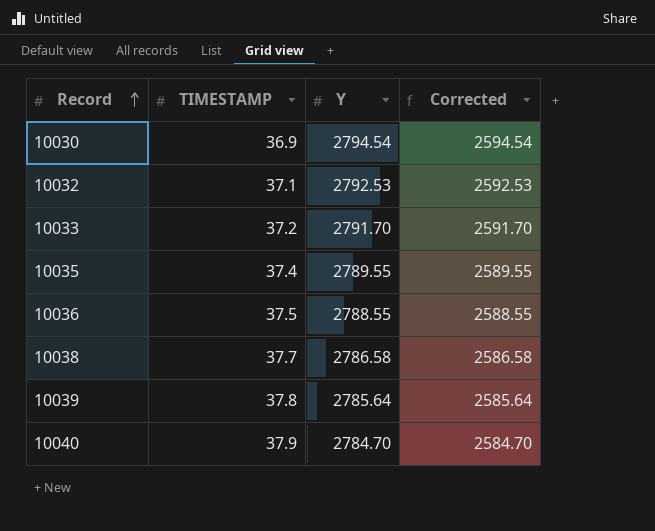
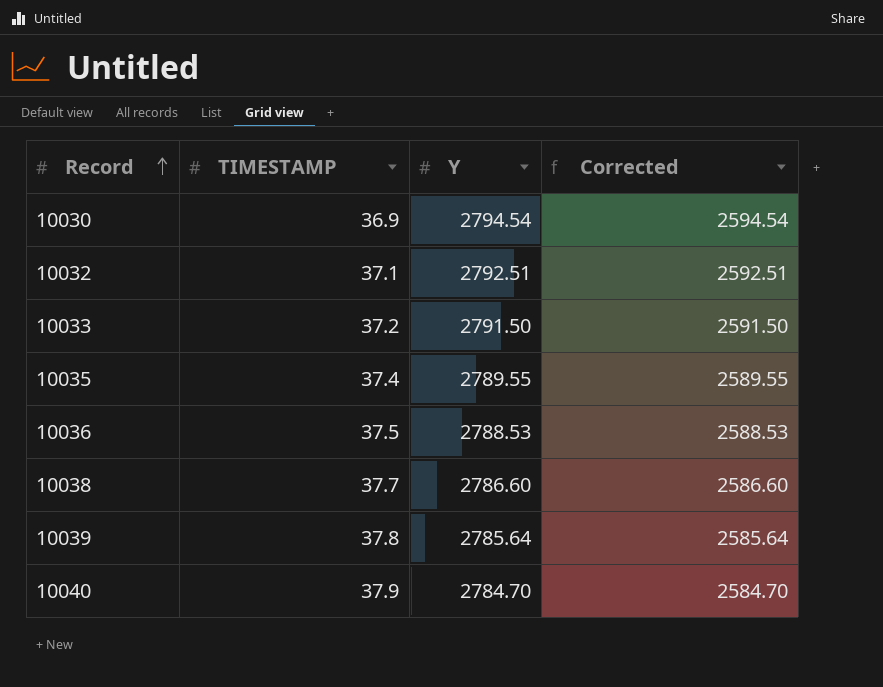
10032 | Y: 2792.53 -> 2792.51
10032 | Corrected: 2592.53 -> 2592.51
10033 | Y: 2791.70 -> 2791.50
10033 | Corrected: 2591.70 -> 2591.50
10036 | Y: 2788.55 -> 2788.53
10036 | Corrected: 2588.55 -> 2588.53
10038 | Y: 2786.58 -> 2786.60
10038 | Corrected: 2586.58 -> 2586.60

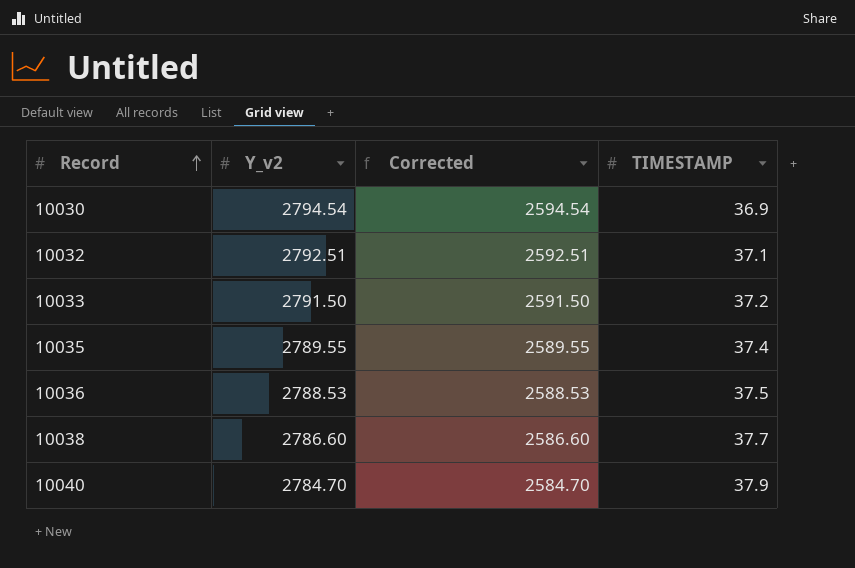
column name: Y -> Y_v2
column TIMESTAMP | position: 2 -> 4
row 10039: 37.8 | 2785.64 | 2585.64 -> none

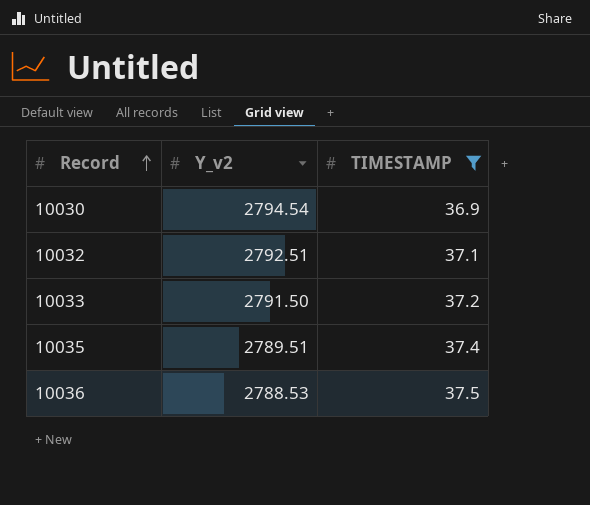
filter: none -> TIMESTAMP <= 37.5
column Corrected | formula: [Y_v2] - 200 -> none
10035 | Y_v2: 2789.55 -> 2789.51

